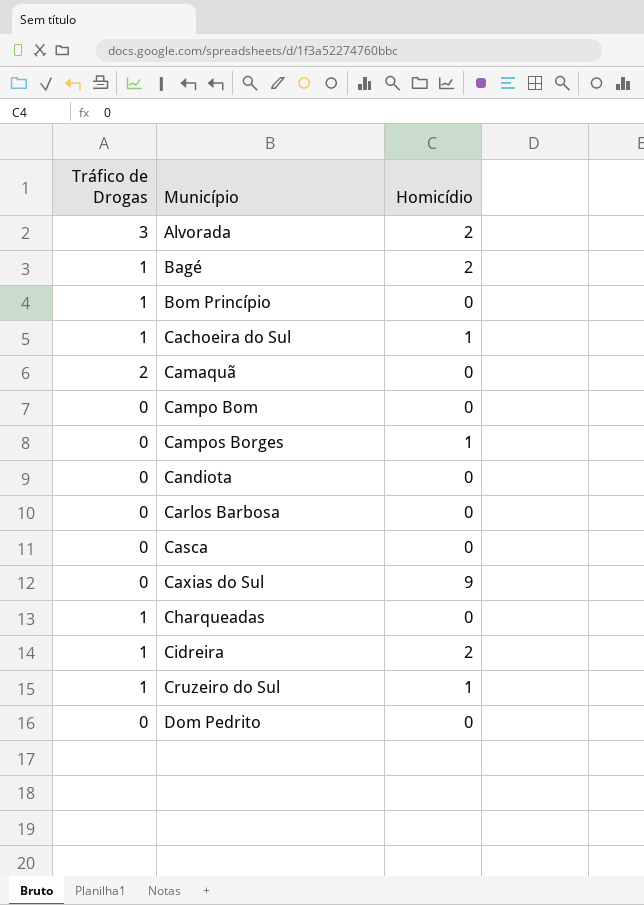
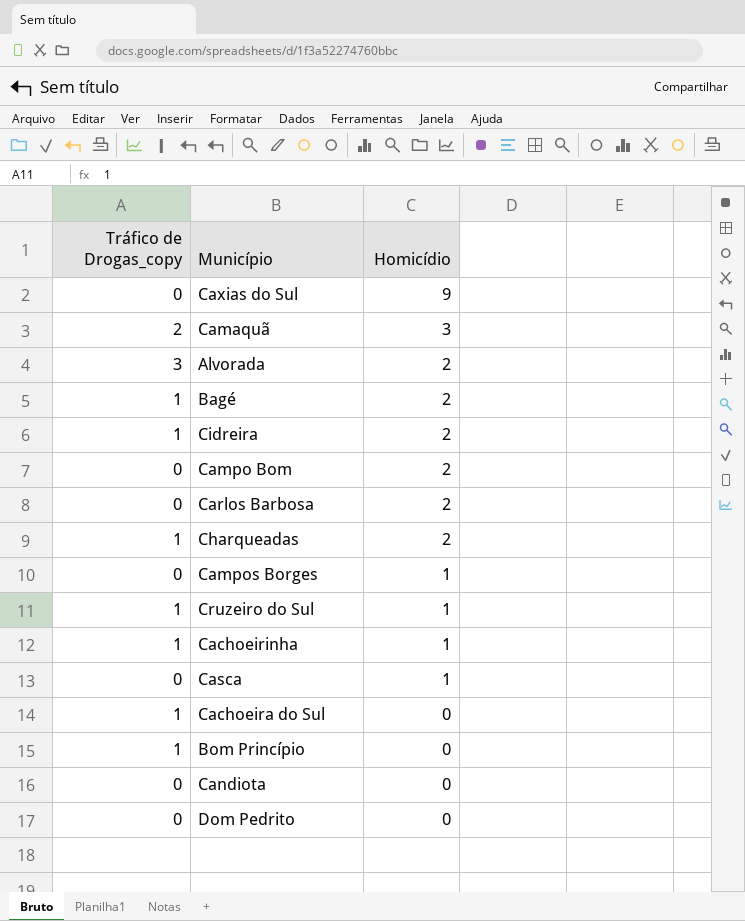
row order: Município ascending -> Homicídio descending
column name: Tráfico de Drogas -> Tráfico de Drogas_copy
Camaquã | Homicídio: 0 -> 3
Campo Bom | Homicídio: 0 -> 2
Carlos Barbosa | Homicídio: 0 -> 2
Charqueadas | Homicídio: 0 -> 2
row Cachoeirinha: none -> 1 | 1
Casca | Homicídio: 0 -> 1
Cachoeira do Sul | Homicídio: 1 -> 0

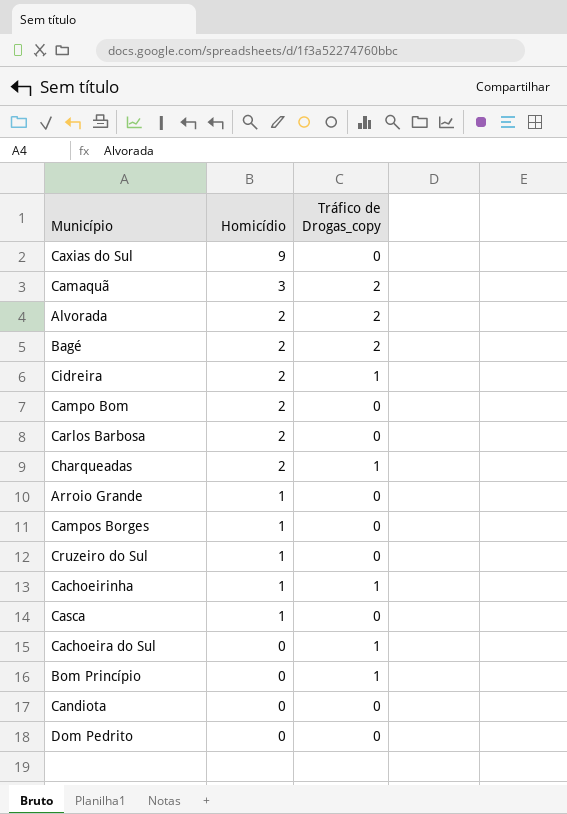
column Tráfico de Drogas_copy | position: 1 -> 3
Alvorada | Tráfico de Drogas_copy: 3 -> 2
Bagé | Tráfico de Drogas_copy: 1 -> 2
row Arroio Grande: none -> 1 | 0
Cruzeiro do Sul | Tráfico de Drogas_copy: 1 -> 0

